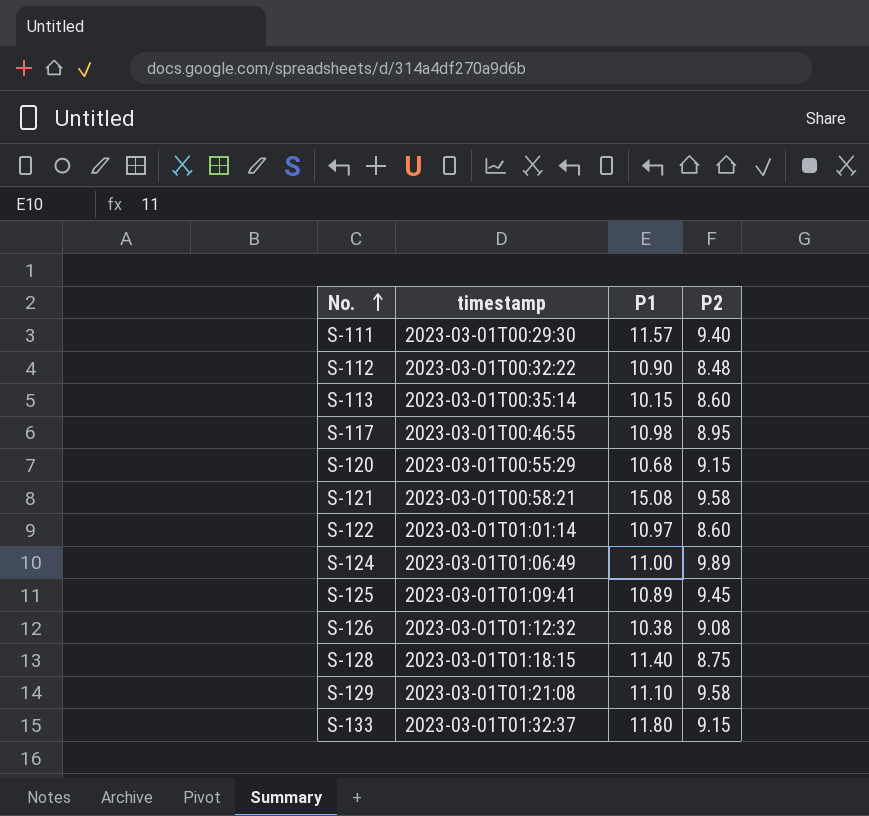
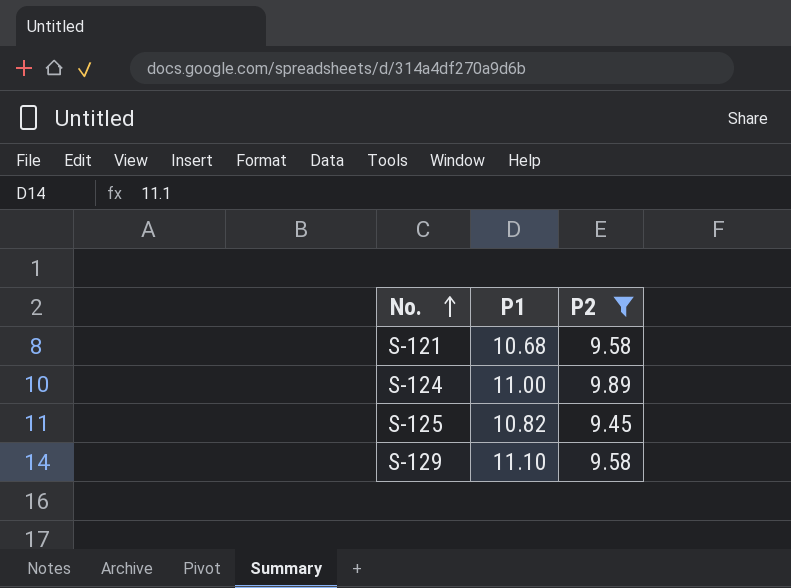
filter: none -> P2 >= 9.45
column timestamp | position: 2 -> none
S-121 | P1: 15.08 -> 10.68
S-125 | P1: 10.89 -> 10.82

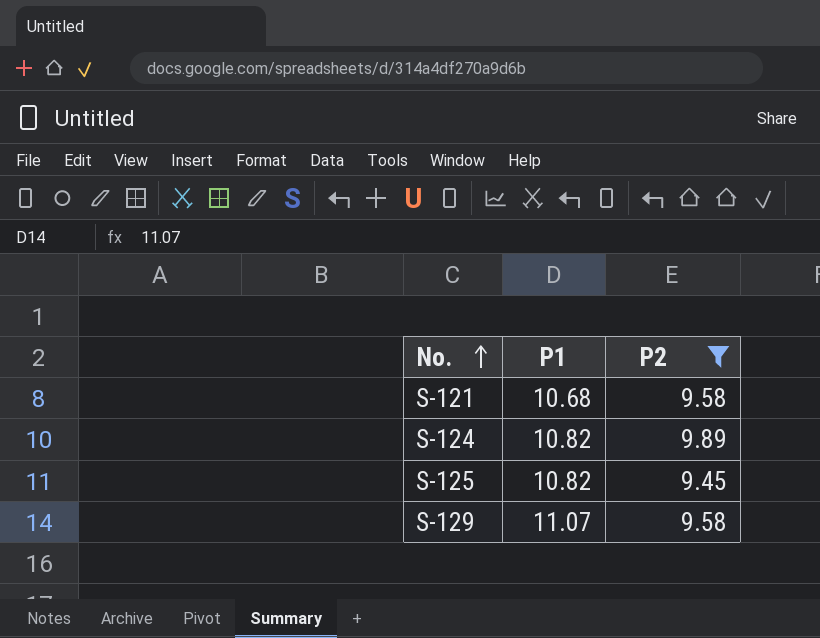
S-124 | P1: 11.00 -> 10.82
S-129 | P1: 11.10 -> 11.07

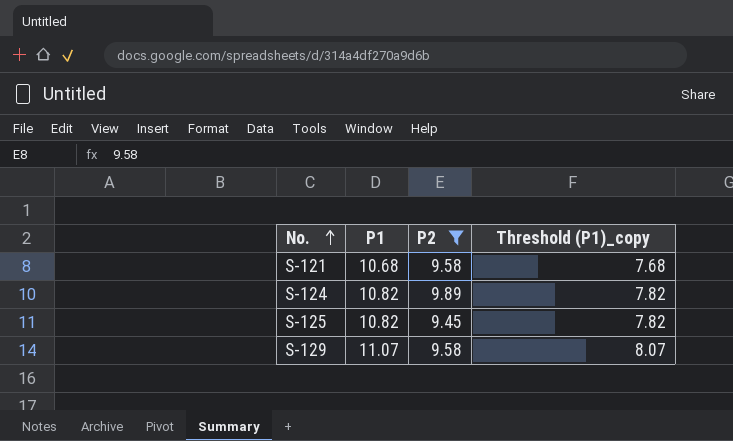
column Threshold (P1)_copy | formula: none -> [P1] - 3

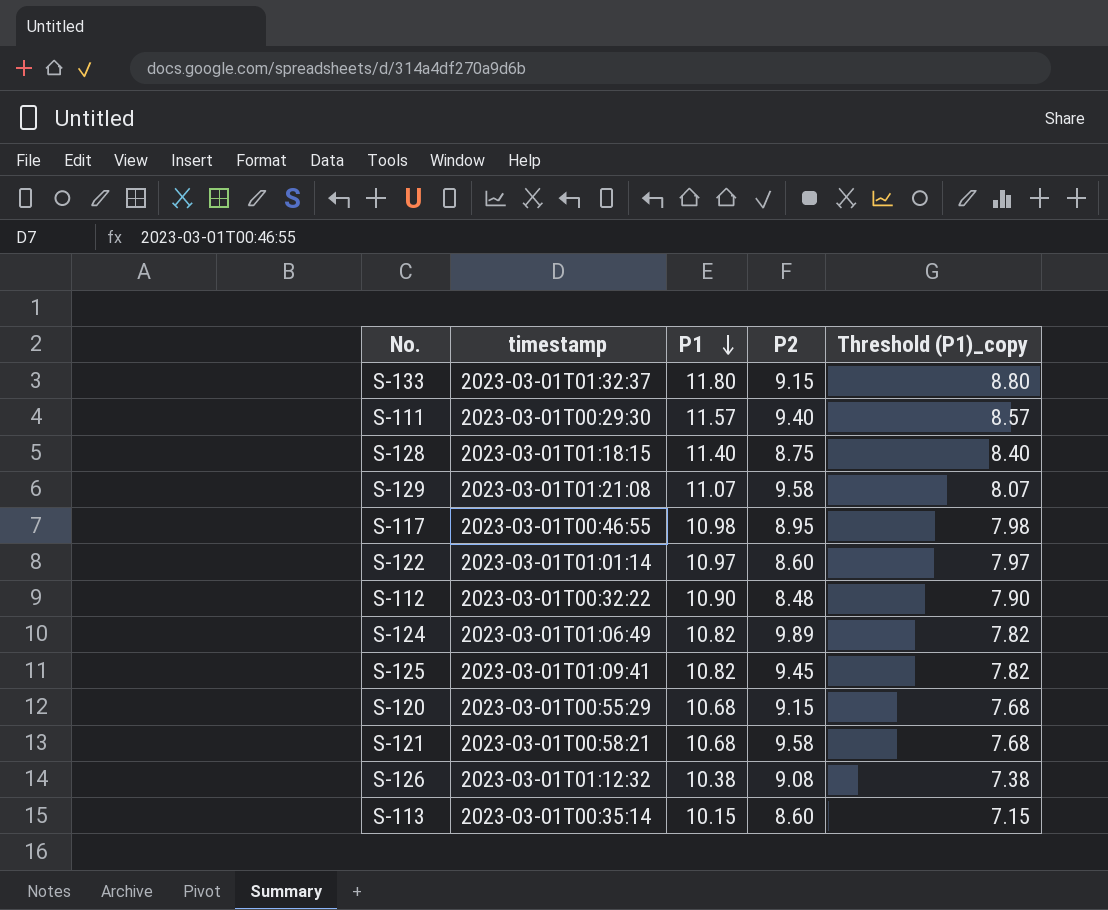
filter: P2 >= 9.45 -> none
row order: No. ascending -> P1 descending
column timestamp | position: none -> 2

